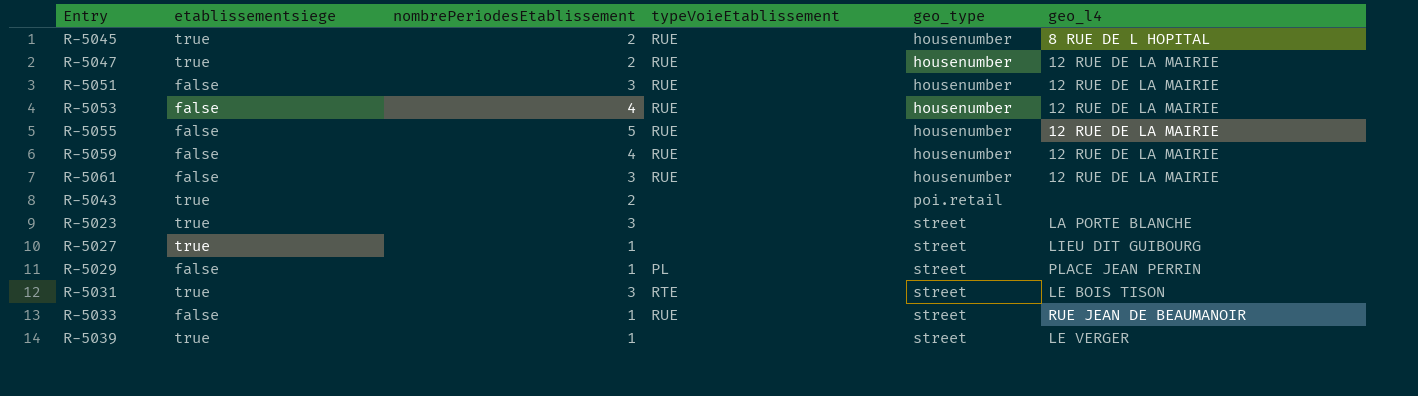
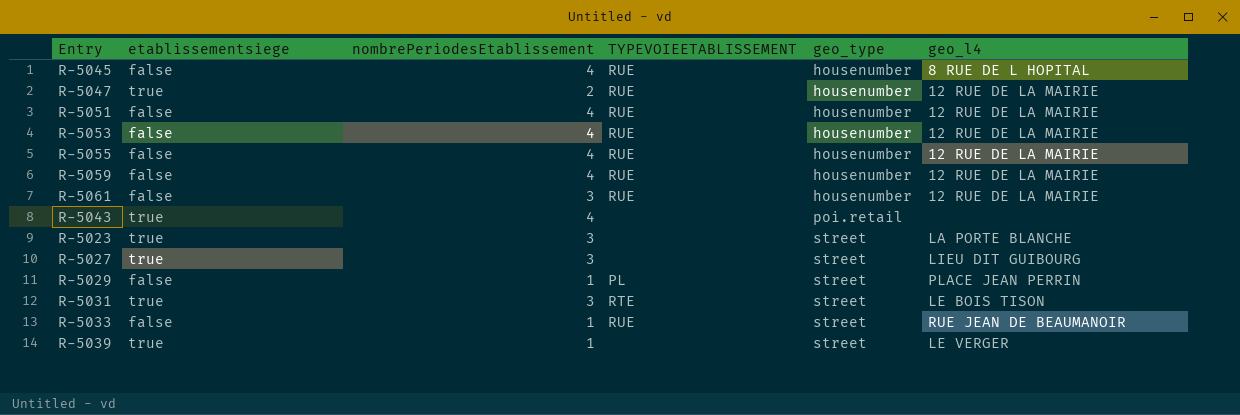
column name: typeVoieEtablissement -> TYPEVOIEETABLISSEMENT
R-5045 | etablissementsiege: true -> false
R-5045 | nombrePeriodesEtablissement: 2 -> 4
R-5051 | nombrePeriodesEtablissement: 3 -> 4
R-5055 | nombrePeriodesEtablissement: 5 -> 4
R-5043 | nombrePeriodesEtablissement: 2 -> 4
R-5027 | nombrePeriodesEtablissement: 1 -> 3

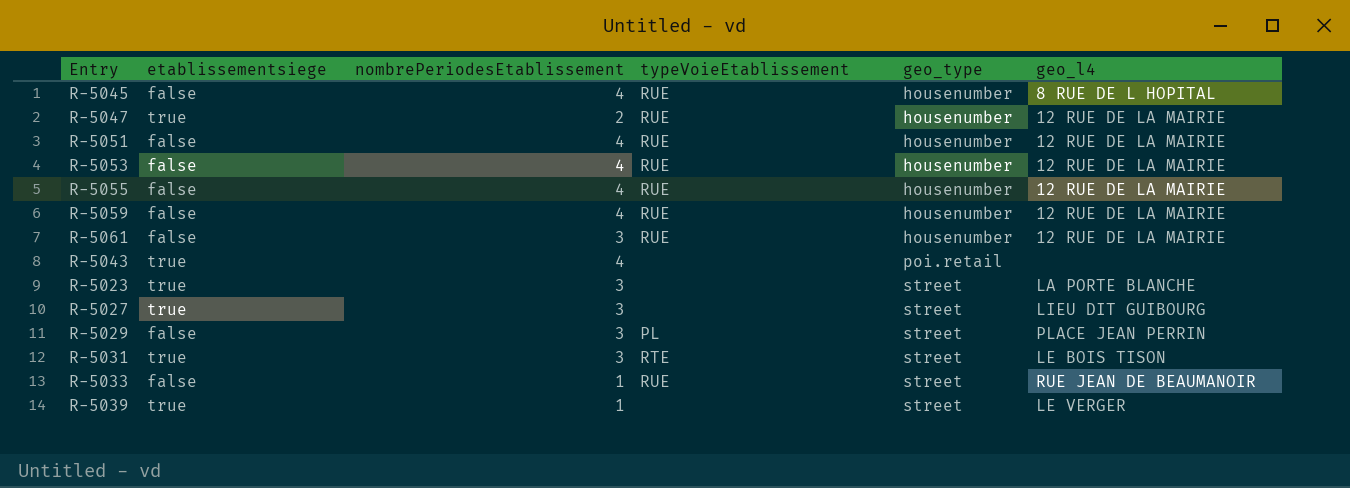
column name: TYPEVOIEETABLISSEMENT -> typeVoieEtablissement
R-5029 | nombrePeriodesEtablissement: 1 -> 3

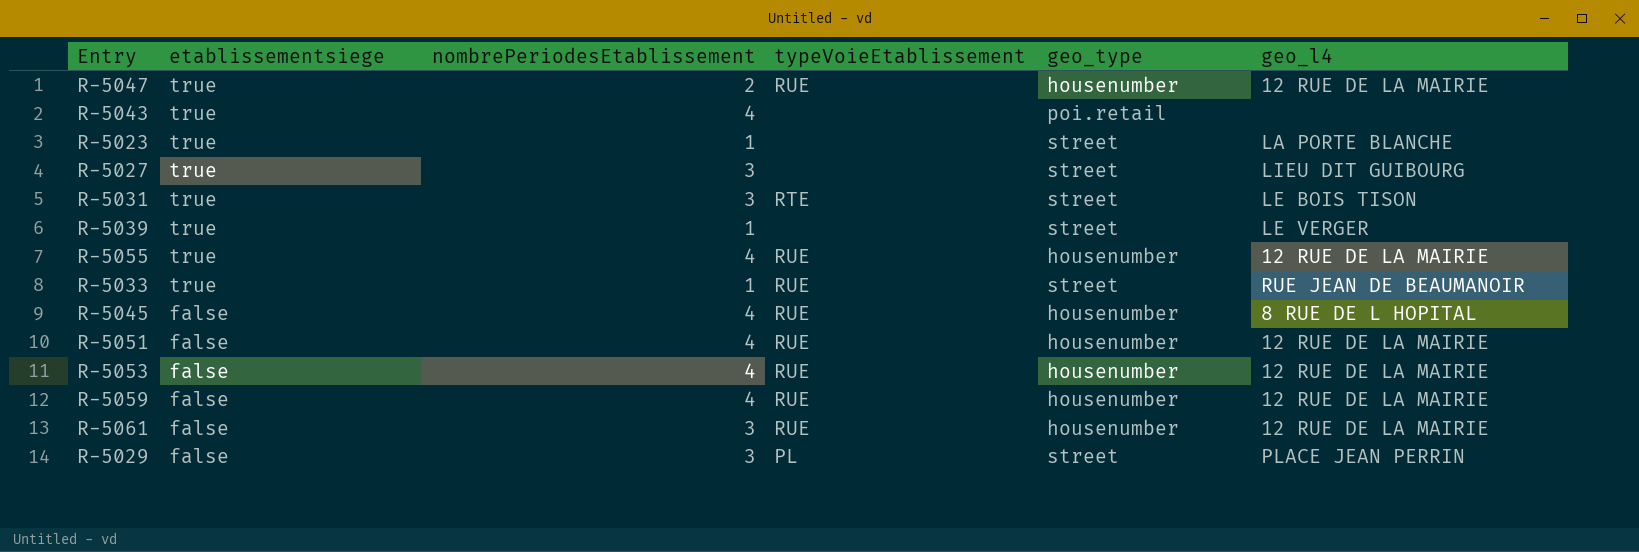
row order: geo_type ascending -> etablissementsiege descending
R-5023 | nombrePeriodesEtablissement: 3 -> 1
R-5055 | etablissementsiege: false -> true
R-5033 | etablissementsiege: false -> true

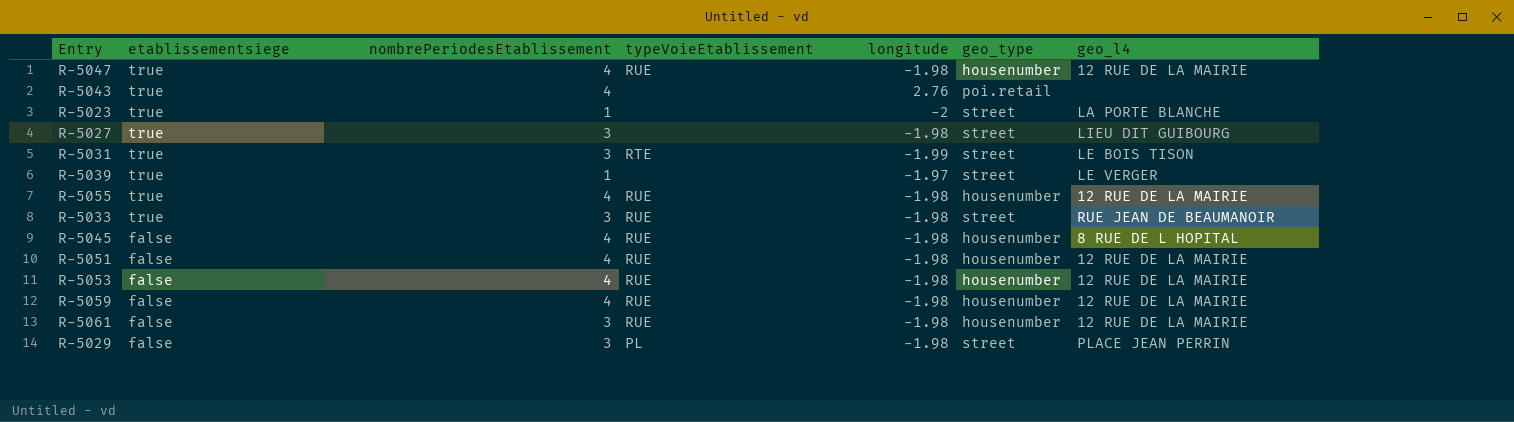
column longitude | position: none -> 5
R-5047 | nombrePeriodesEtablissement: 2 -> 4
R-5033 | nombrePeriodesEtablissement: 1 -> 3

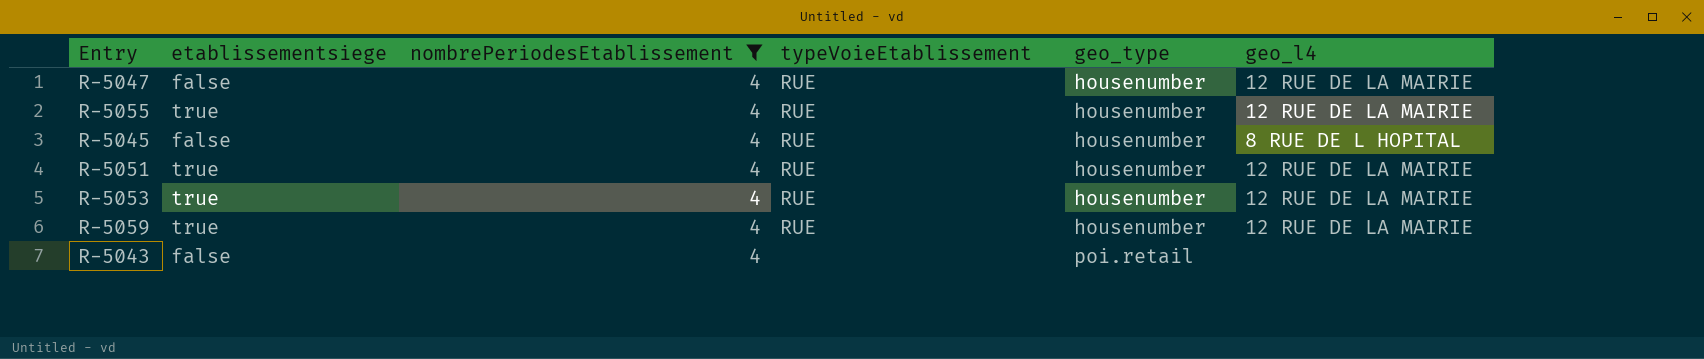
filter: none -> nombrePeriodesEtablissement = 4
row order: etablissementsiege descending -> geo_type ascending
column longitude | position: 5 -> none
R-5047 | etablissementsiege: true -> false
R-5051 | etablissementsiege: false -> true
R-5053 | etablissementsiege: false -> true
R-5059 | etablissementsiege: false -> true
R-5043 | etablissementsiege: true -> false

